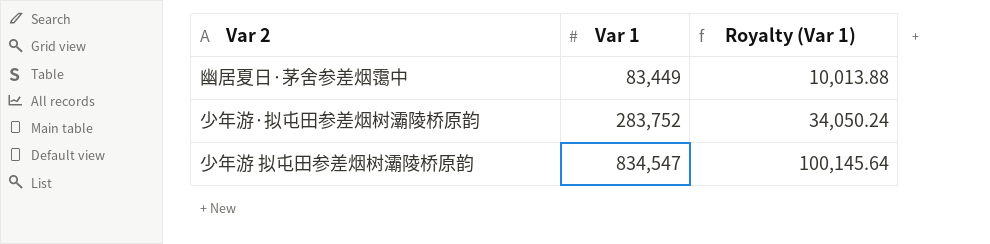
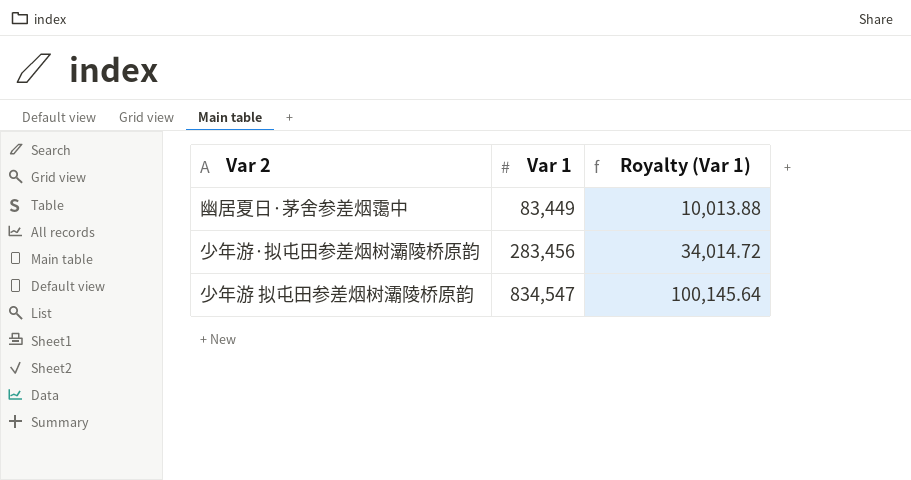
少年游·拟屯田参差烟树灞陵桥原韵 | Var 1: 283,752 -> 283,456
少年游·拟屯田参差烟树灞陵桥原韵 | Royalty (Var 1): 34,050.24 -> 34,014.72

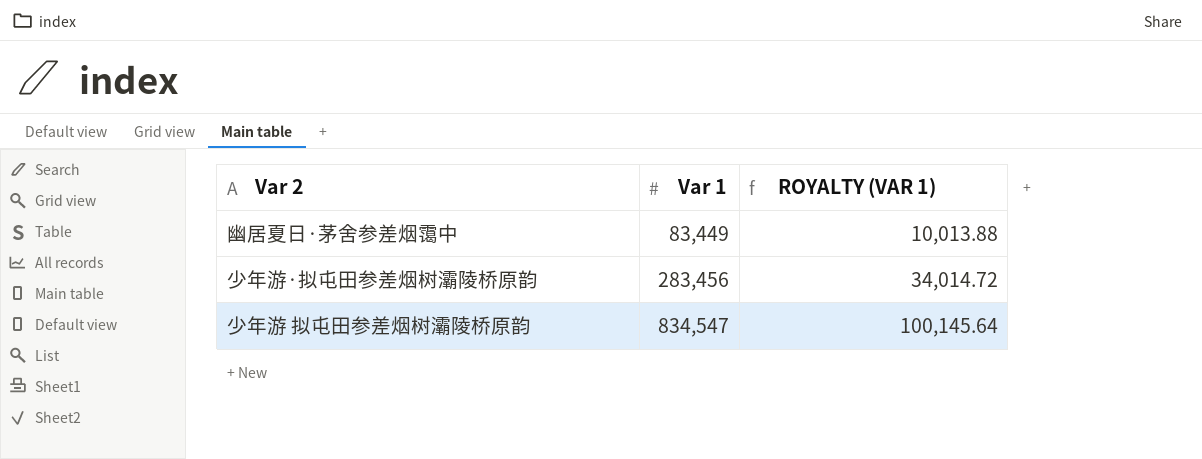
column name: Royalty (Var 1) -> ROYALTY (VAR 1)

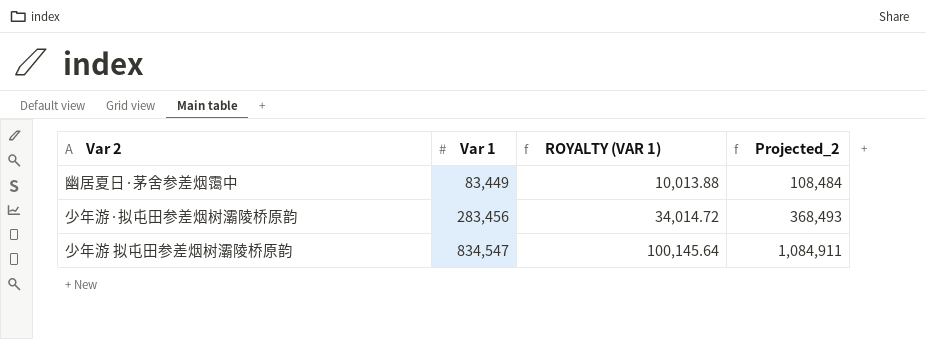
column Projected_2 | formula: none -> [Var 1] * 1.3

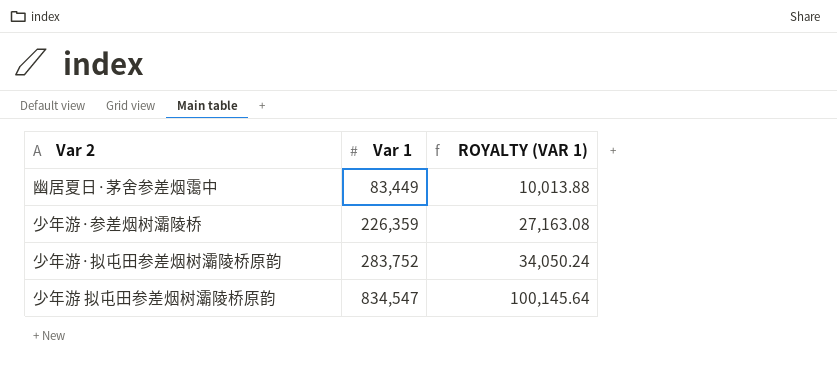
column Projected_2 | formula: [Var 1] * 1.3 -> none
row 少年游·参差烟树灞陵桥: none -> 226,359 | 27,163.08
少年游·拟屯田参差烟树灞陵桥原韵 | Var 1: 283,456 -> 283,752
少年游·拟屯田参差烟树灞陵桥原韵 | ROYALTY (VAR 1): 34,014.72 -> 34,050.24

